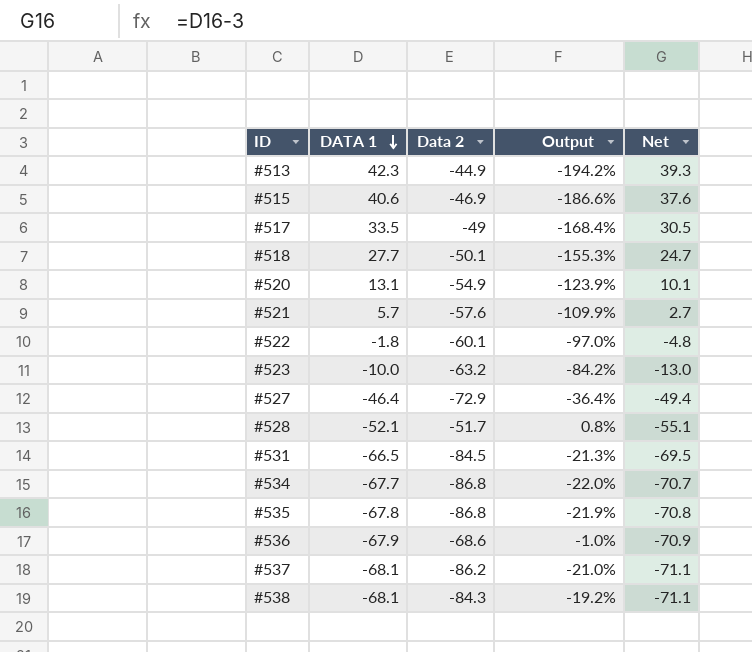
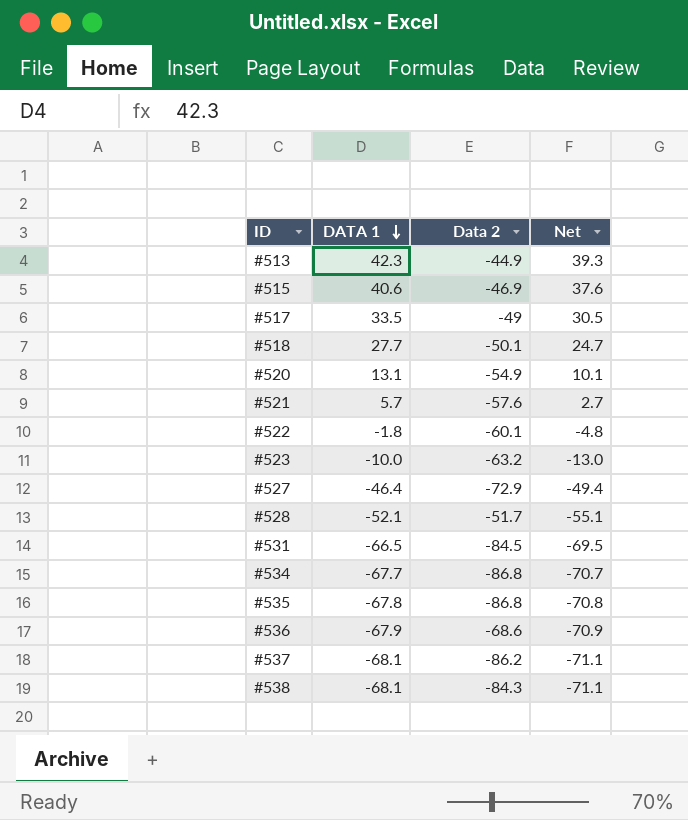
column Output | formula: ([DATA 1] - [Data 2]) / [Data 2] -> none

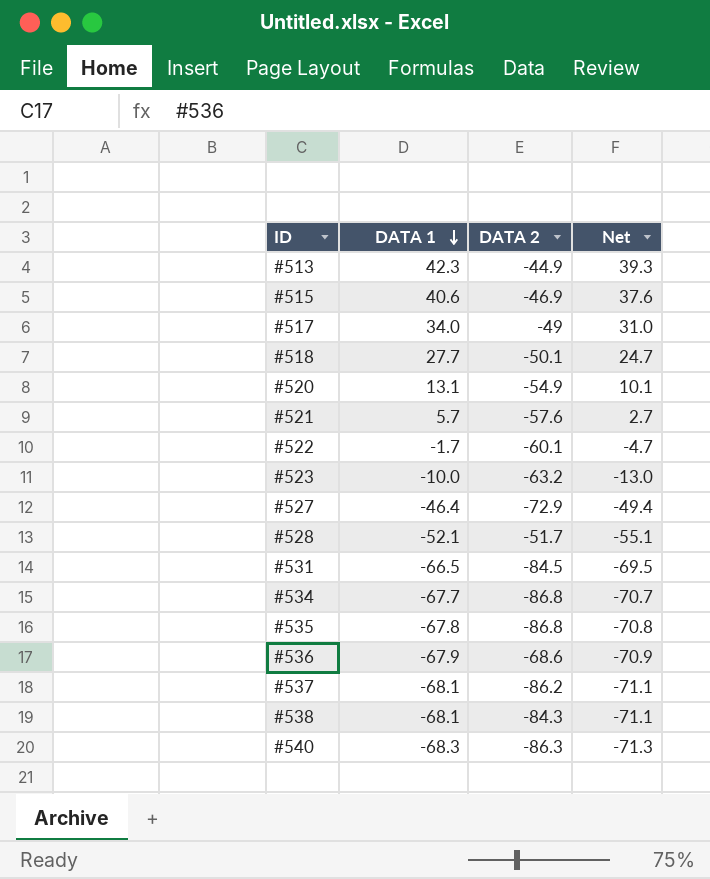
column name: Data 2 -> DATA 2
#517 | DATA 1: 33.5 -> 34.0
#517 | Net: 30.5 -> 31.0
#522 | DATA 1: -1.8 -> -1.7
#522 | Net: -4.8 -> -4.7
row #540: none -> -68.3 | -86.3 | -71.3

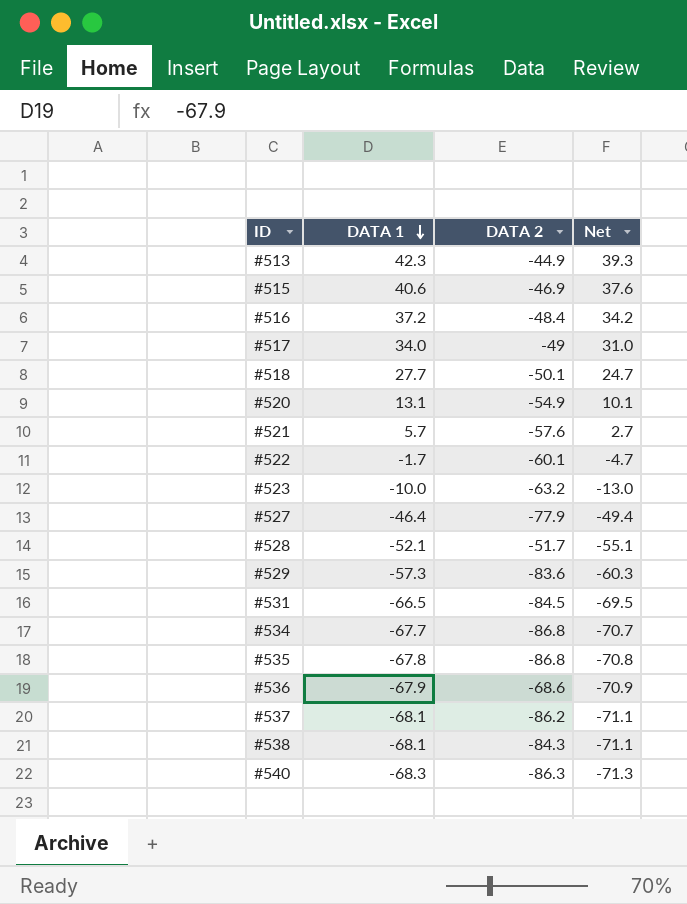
row #516: none -> 37.2 | -48.4 | 34.2
#527 | DATA 2: -72.9 -> -77.9
row #529: none -> -57.3 | -83.6 | -60.3

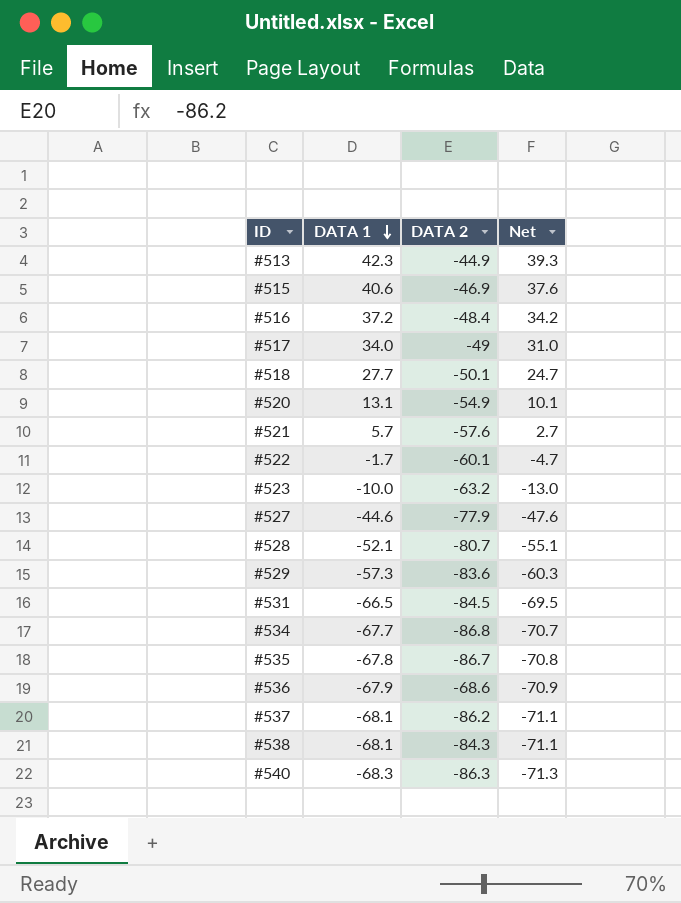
#527 | DATA 1: -46.4 -> -44.6
#527 | Net: -49.4 -> -47.6
#528 | DATA 2: -51.7 -> -80.7
#535 | DATA 2: -86.8 -> -86.7

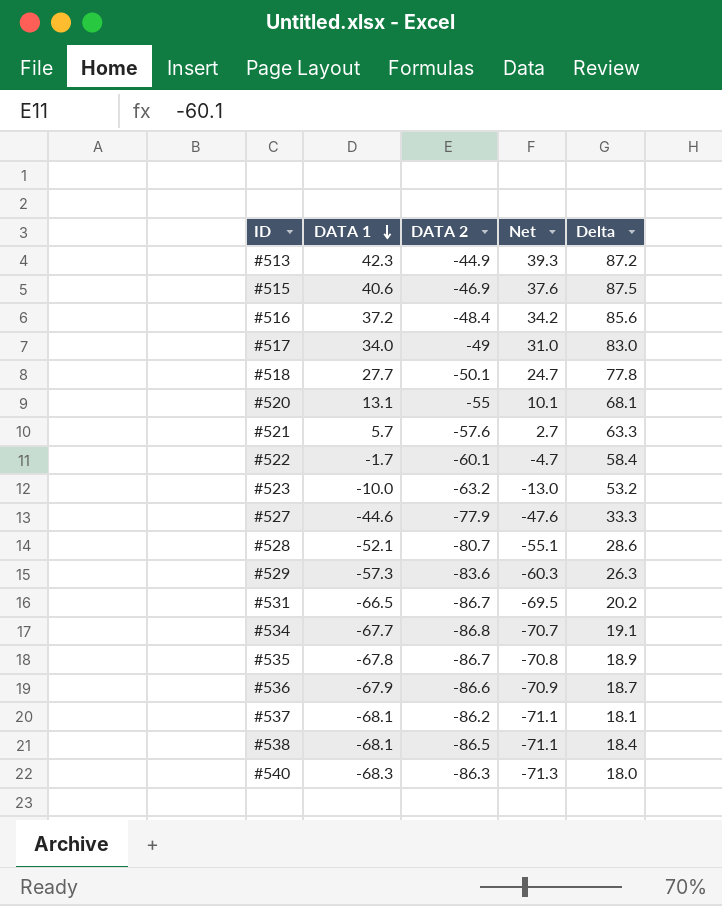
column Delta | formula: none -> [DATA 1] - [DATA 2]
#520 | DATA 2: -54.9 -> -55
#531 | DATA 2: -84.5 -> -86.7
#536 | DATA 2: -68.6 -> -86.6
#538 | DATA 2: -84.3 -> -86.5

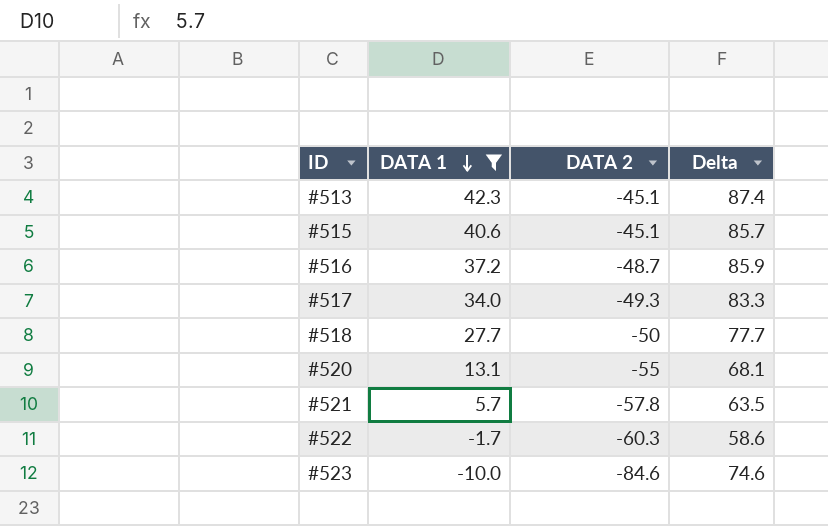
filter: none -> DATA 1 >= -10.0
column Net | formula: [DATA 1] - 3 -> none
#513 | DATA 2: -44.9 -> -45.1
#513 | Delta: 87.2 -> 87.4
#515 | DATA 2: -46.9 -> -45.1
#515 | Delta: 87.5 -> 85.7
#516 | DATA 2: -48.4 -> -48.7
#516 | Delta: 85.6 -> 85.9
#517 | DATA 2: -49 -> -49.3
#517 | Delta: 83.0 -> 83.3
#518 | DATA 2: -50.1 -> -50
#518 | Delta: 77.8 -> 77.7
#521 | DATA 2: -57.6 -> -57.8
#521 | Delta: 63.3 -> 63.5
#522 | DATA 2: -60.1 -> -60.3
#522 | Delta: 58.4 -> 58.6
#523 | DATA 2: -63.2 -> -84.6
#523 | Delta: 53.2 -> 74.6

